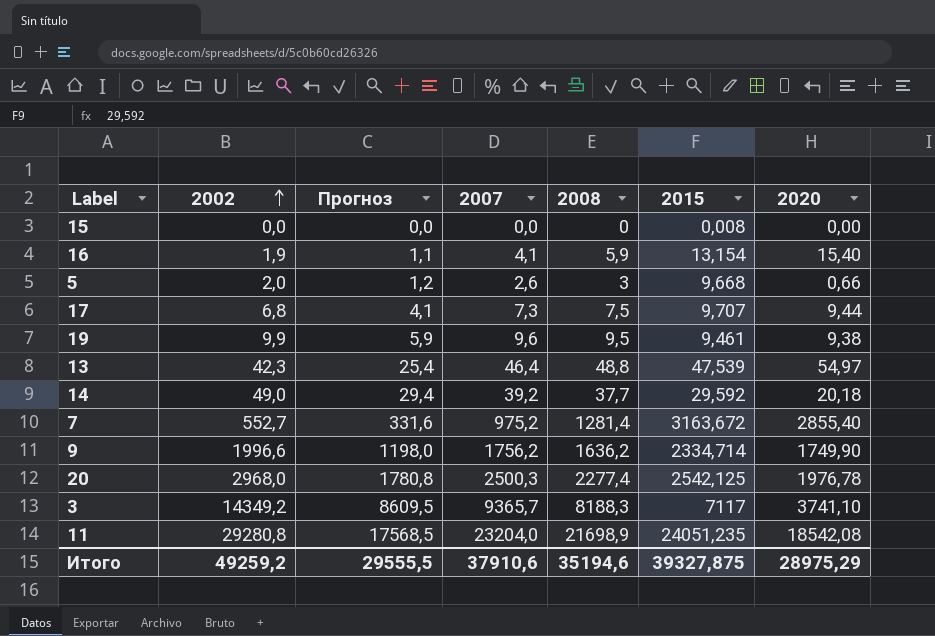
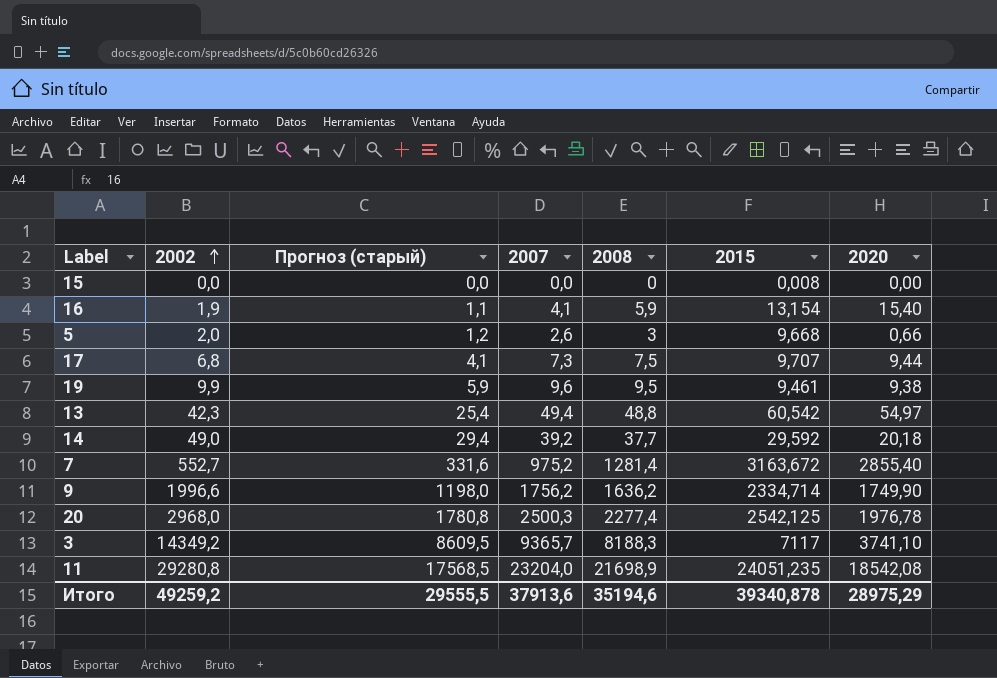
column name: Прогноз -> Прогноз (старый)
13 | 2007: 46,4 -> 49,4
13 | 2015: 47,539 -> 60,542
Итого | 2007: 37910,6 -> 37913,6
Итого | 2015: 39327,875 -> 39340,878

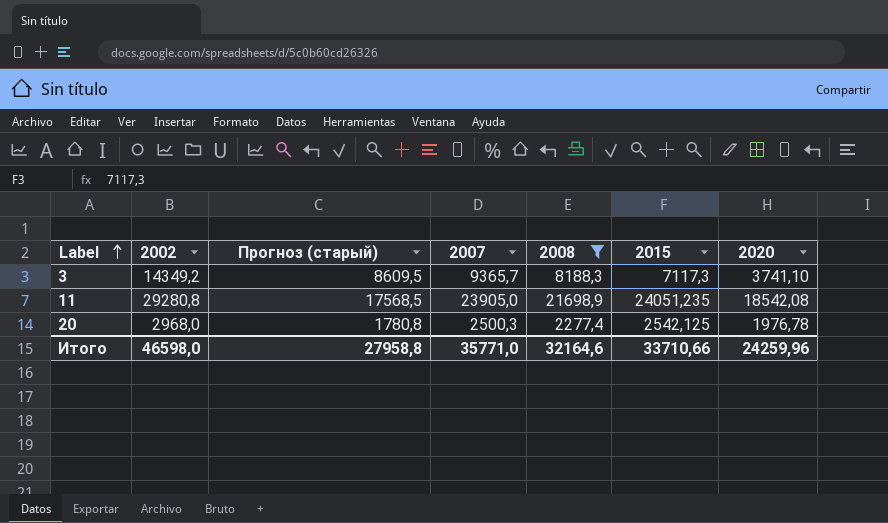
filter: none -> 2008 >= 2277,4
row order: 2002 ascending -> Label ascending
3 | 2015: 7117 -> 7117,3
11 | 2007: 23204,0 -> 23905,0
Итого | 2002: 49259,2 -> 46598,0
Итого | Прогноз (старый): 29555,5 -> 27958,8
Итого | 2007: 37913,6 -> 35771,0
Итого | 2008: 35194,6 -> 32164,6
Итого | 2015: 39340,878 -> 33710,66
Итого | 2020: 28975,29 -> 24259,96

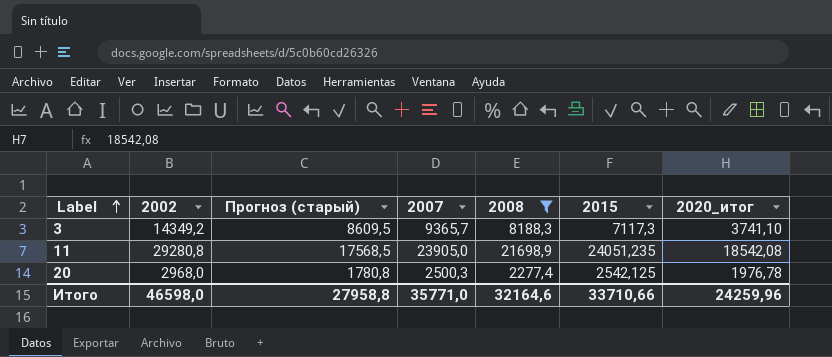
column name: 2020 -> 2020_итог

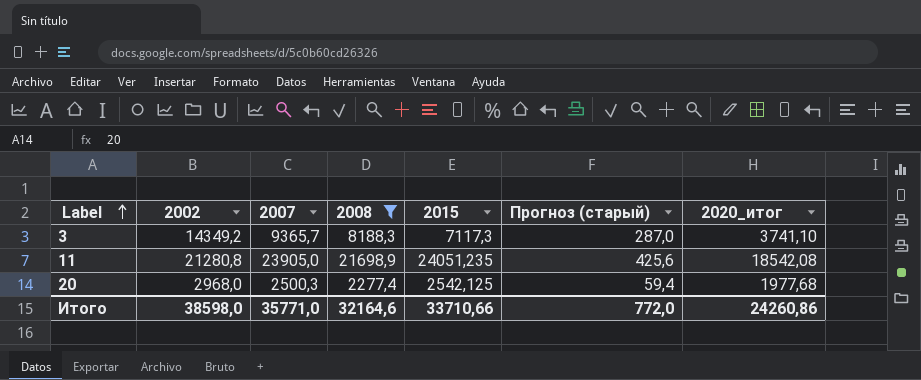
column Прогноз (старый) | formula: [2002] * 0,6 -> [2002] * 0,02
column Прогноз (старый) | position: 3 -> 6
11 | 2002: 29280,8 -> 21280,8
20 | 2020_итог: 1976,78 -> 1977,68
Итого | 2002: 46598,0 -> 38598,0
Итого | Прогноз (старый): 27958,8 -> 772,0
Итого | 2020_итог: 24259,96 -> 24260,86

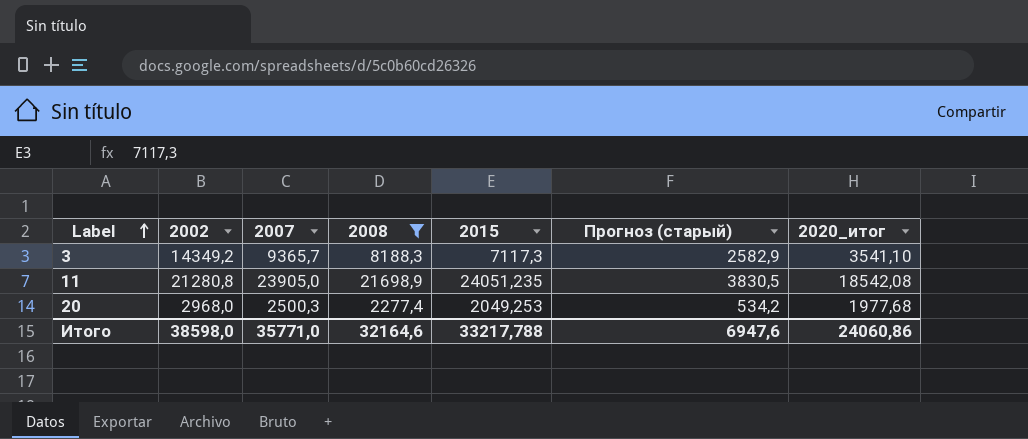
column Прогноз (старый) | formula: [2002] * 0,02 -> [2002] * 0,18
3 | 2020_итог: 3741,10 -> 3541,10
20 | 2015: 2542,125 -> 2049,253
Итого | 2015: 33710,66 -> 33217,788
Итого | Прогноз (старый): 772,0 -> 6947,6
Итого | 2020_итог: 24260,86 -> 24060,86

